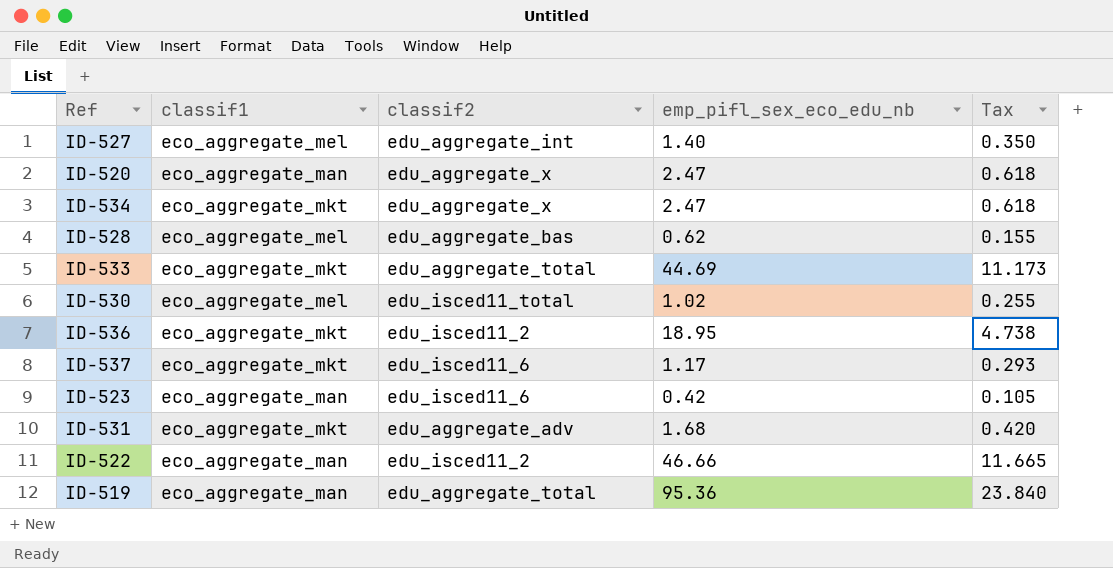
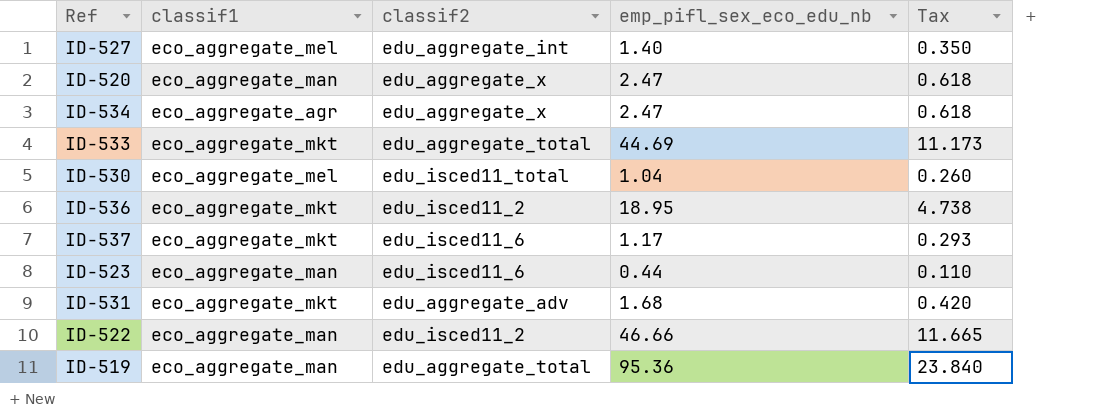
row ID-528: eco_aggregate_mel | edu_aggregate_bas | 0.62 | 0.155 -> none
ID-534 | classif1: eco_aggregate_mkt -> eco_aggregate_agr
ID-530 | emp_pifl_sex_eco_edu_nb: 1.02 -> 1.04
ID-530 | Tax: 0.255 -> 0.260
ID-523 | emp_pifl_sex_eco_edu_nb: 0.42 -> 0.44
ID-523 | Tax: 0.105 -> 0.110

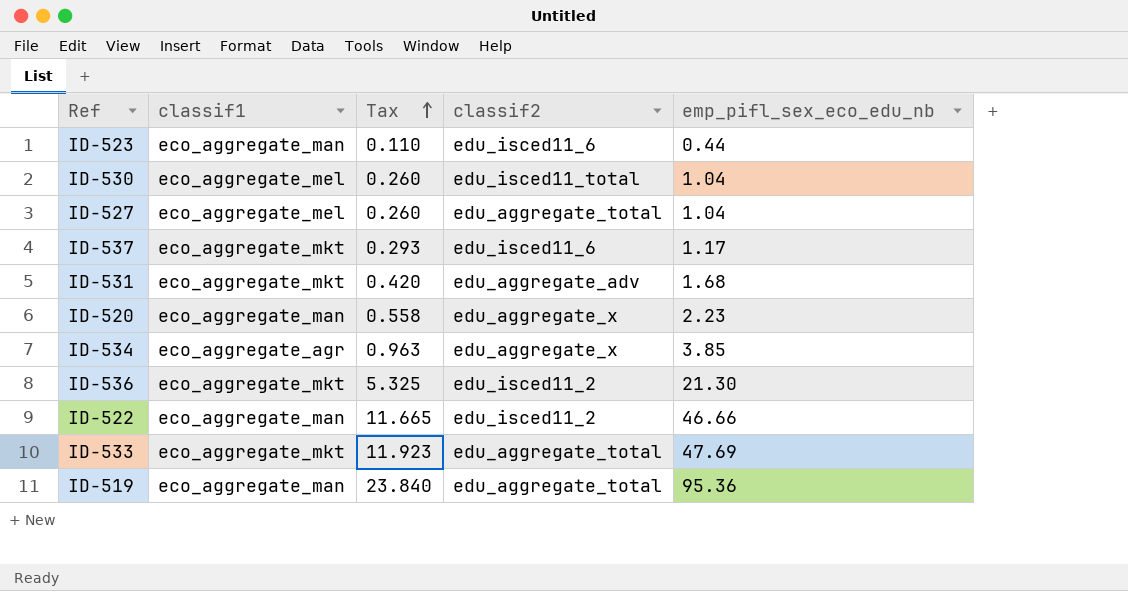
row order: none -> Tax ascending
column Tax | position: 5 -> 3
ID-527 | Tax: 0.350 -> 0.260
ID-527 | classif2: edu_aggregate_int -> edu_aggregate_total
ID-527 | emp_pifl_sex_eco_edu_nb: 1.40 -> 1.04
ID-520 | Tax: 0.618 -> 0.558
ID-520 | emp_pifl_sex_eco_edu_nb: 2.47 -> 2.23
ID-534 | Tax: 0.618 -> 0.963
ID-534 | emp_pifl_sex_eco_edu_nb: 2.47 -> 3.85
ID-536 | Tax: 4.738 -> 5.325
ID-536 | emp_pifl_sex_eco_edu_nb: 18.95 -> 21.30
ID-533 | Tax: 11.173 -> 11.923
ID-533 | emp_pifl_sex_eco_edu_nb: 44.69 -> 47.69

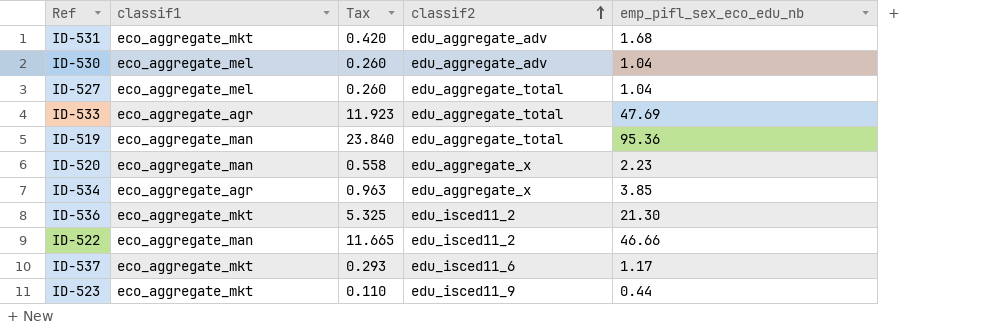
row order: Tax ascending -> classif2 ascending
ID-530 | classif2: edu_isced11_total -> edu_aggregate_adv
ID-533 | classif1: eco_aggregate_mkt -> eco_aggregate_agr
ID-523 | classif1: eco_aggregate_man -> eco_aggregate_mkt
ID-523 | classif2: edu_isced11_6 -> edu_isced11_9

